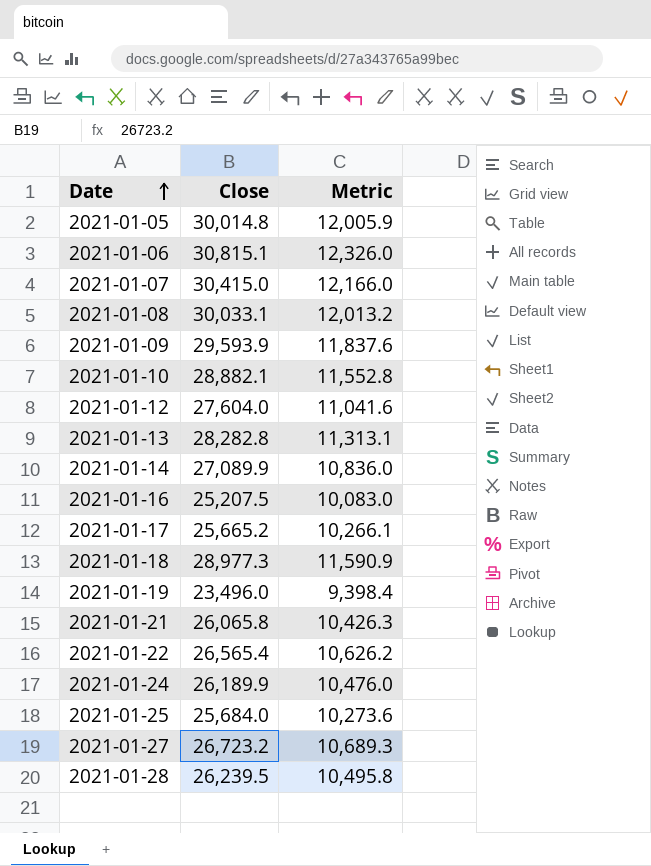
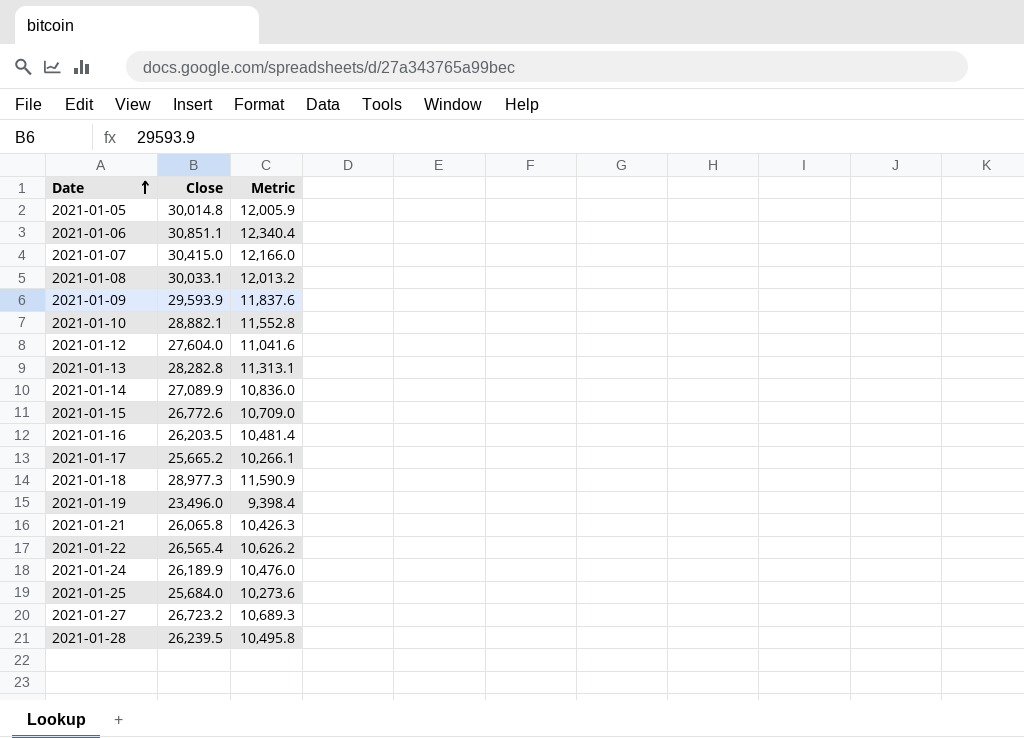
2021-01-06 | Close: 30,815.1 -> 30,851.1
2021-01-06 | Metric: 12,326.0 -> 12,340.4
row 2021-01-15: none -> 26,772.6 | 10,709.0
2021-01-16 | Close: 25,207.5 -> 26,203.5
2021-01-16 | Metric: 10,083.0 -> 10,481.4

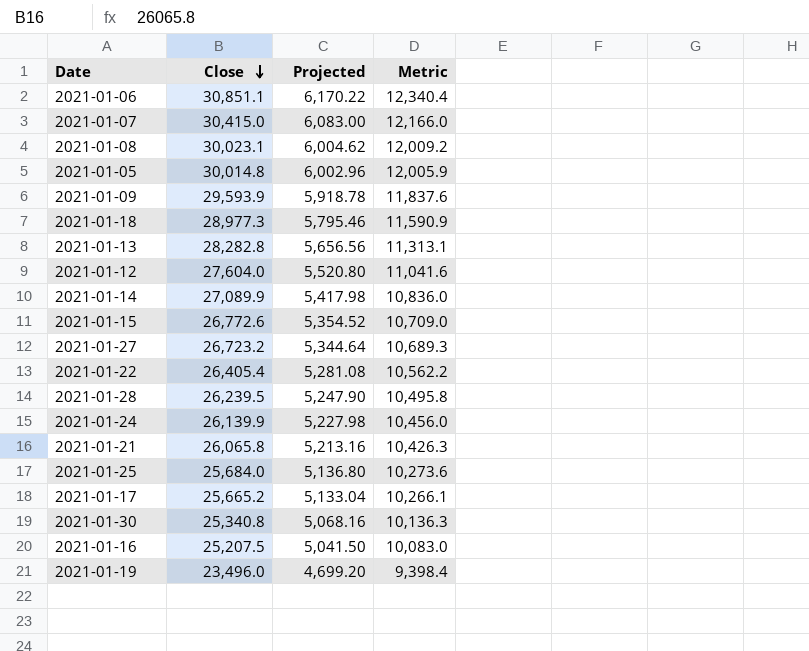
row order: Date ascending -> Close descending
column Projected | formula: none -> [Close] * 0.2
row 2021-01-10: 28,882.1 | 11,552.8 -> none
2021-01-08 | Close: 30,033.1 -> 30,023.1
2021-01-08 | Metric: 12,013.2 -> 12,009.2
2021-01-22 | Close: 26,565.4 -> 26,405.4
2021-01-22 | Metric: 10,626.2 -> 10,562.2
2021-01-24 | Close: 26,189.9 -> 26,139.9
2021-01-24 | Metric: 10,476.0 -> 10,456.0
row 2021-01-30: none -> 25,340.8 | 5,068.16 | 10,136.3
2021-01-16 | Close: 26,203.5 -> 25,207.5
2021-01-16 | Metric: 10,481.4 -> 10,083.0

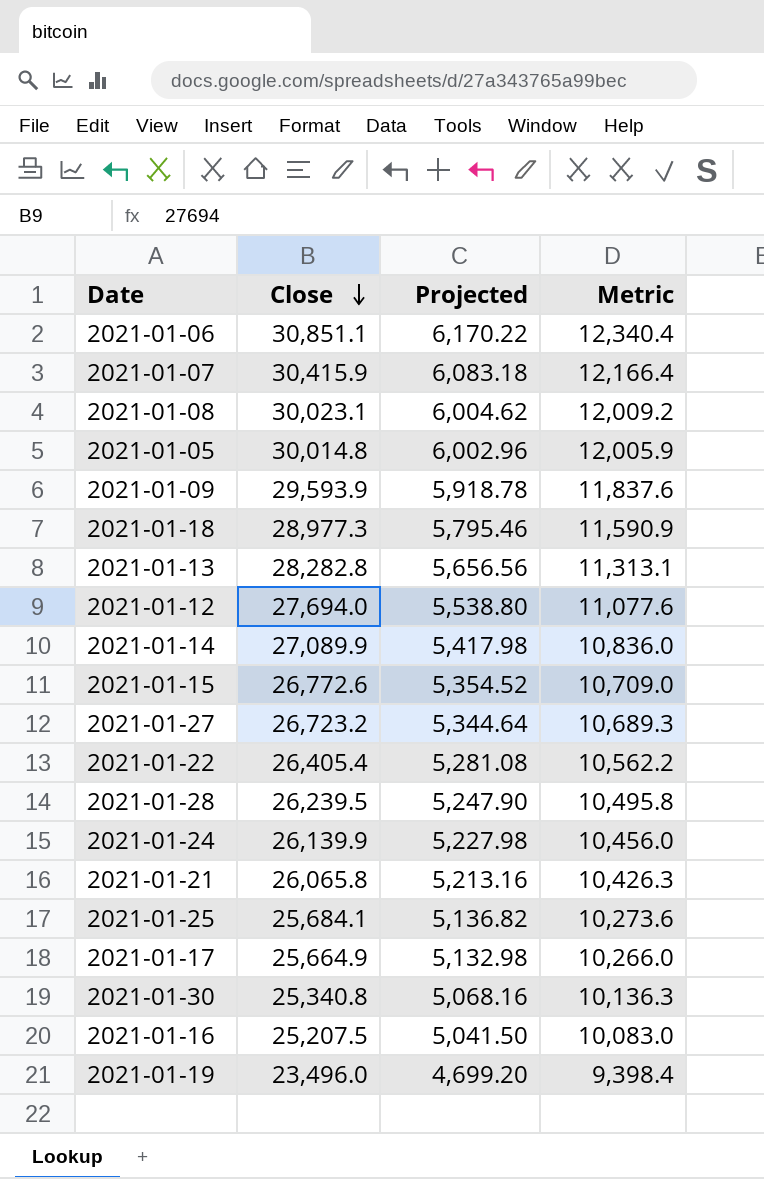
2021-01-07 | Close: 30,415.0 -> 30,415.9
2021-01-07 | Projected: 6,083.00 -> 6,083.18
2021-01-07 | Metric: 12,166.0 -> 12,166.4
2021-01-12 | Close: 27,604.0 -> 27,694.0
2021-01-12 | Projected: 5,520.80 -> 5,538.80
2021-01-12 | Metric: 11,041.6 -> 11,077.6
2021-01-25 | Close: 25,684.0 -> 25,684.1
2021-01-25 | Projected: 5,136.80 -> 5,136.82
2021-01-17 | Close: 25,665.2 -> 25,664.9
2021-01-17 | Projected: 5,133.04 -> 5,132.98
2021-01-17 | Metric: 10,266.1 -> 10,266.0

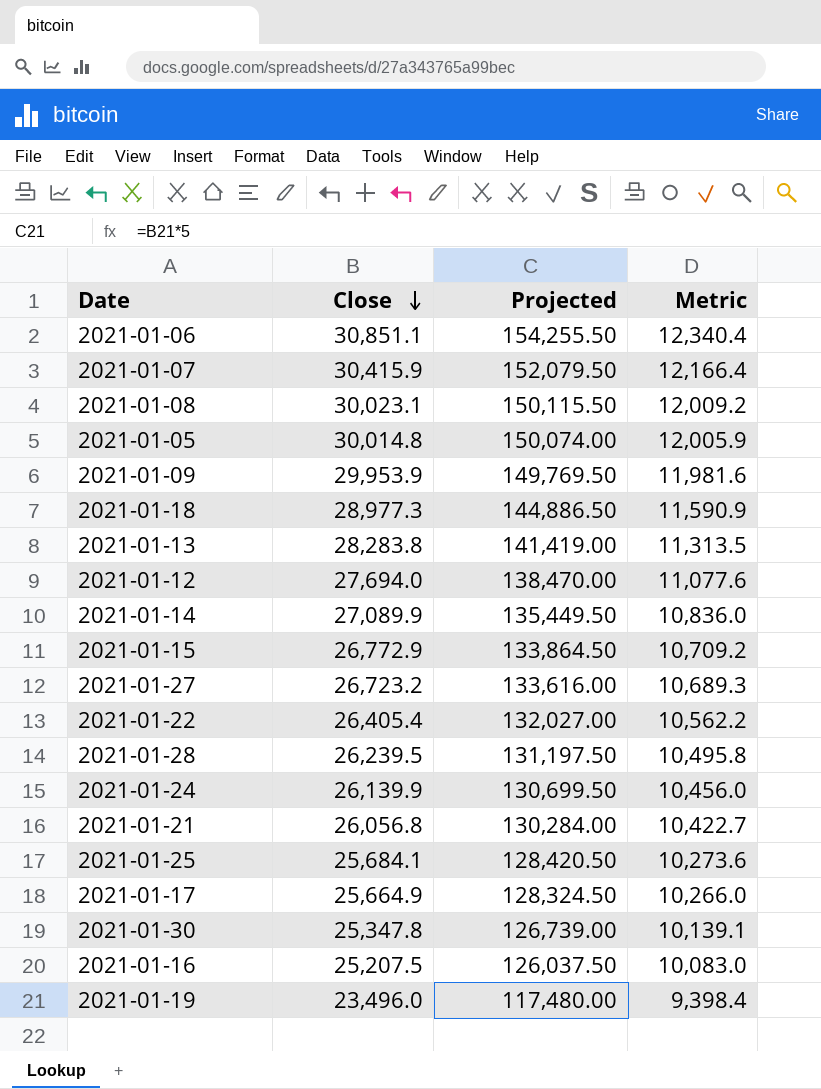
column Projected | formula: [Close] * 0.2 -> [Close] * 5
2021-01-09 | Close: 29,593.9 -> 29,953.9
2021-01-09 | Metric: 11,837.6 -> 11,981.6
2021-01-13 | Close: 28,282.8 -> 28,283.8
2021-01-13 | Metric: 11,313.1 -> 11,313.5
2021-01-15 | Close: 26,772.6 -> 26,772.9
2021-01-15 | Metric: 10,709.0 -> 10,709.2
2021-01-21 | Close: 26,065.8 -> 26,056.8
2021-01-21 | Metric: 10,426.3 -> 10,422.7
2021-01-30 | Close: 25,340.8 -> 25,347.8
2021-01-30 | Metric: 10,136.3 -> 10,139.1

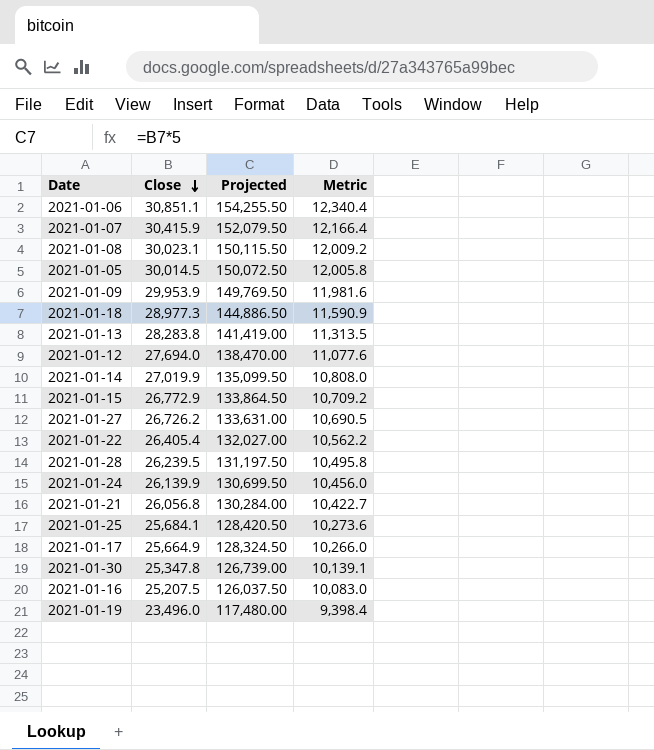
2021-01-05 | Close: 30,014.8 -> 30,014.5
2021-01-05 | Projected: 150,074.00 -> 150,072.50
2021-01-05 | Metric: 12,005.9 -> 12,005.8
2021-01-14 | Close: 27,089.9 -> 27,019.9
2021-01-14 | Projected: 135,449.50 -> 135,099.50
2021-01-14 | Metric: 10,836.0 -> 10,808.0
2021-01-27 | Close: 26,723.2 -> 26,726.2
2021-01-27 | Projected: 133,616.00 -> 133,631.00
2021-01-27 | Metric: 10,689.3 -> 10,690.5

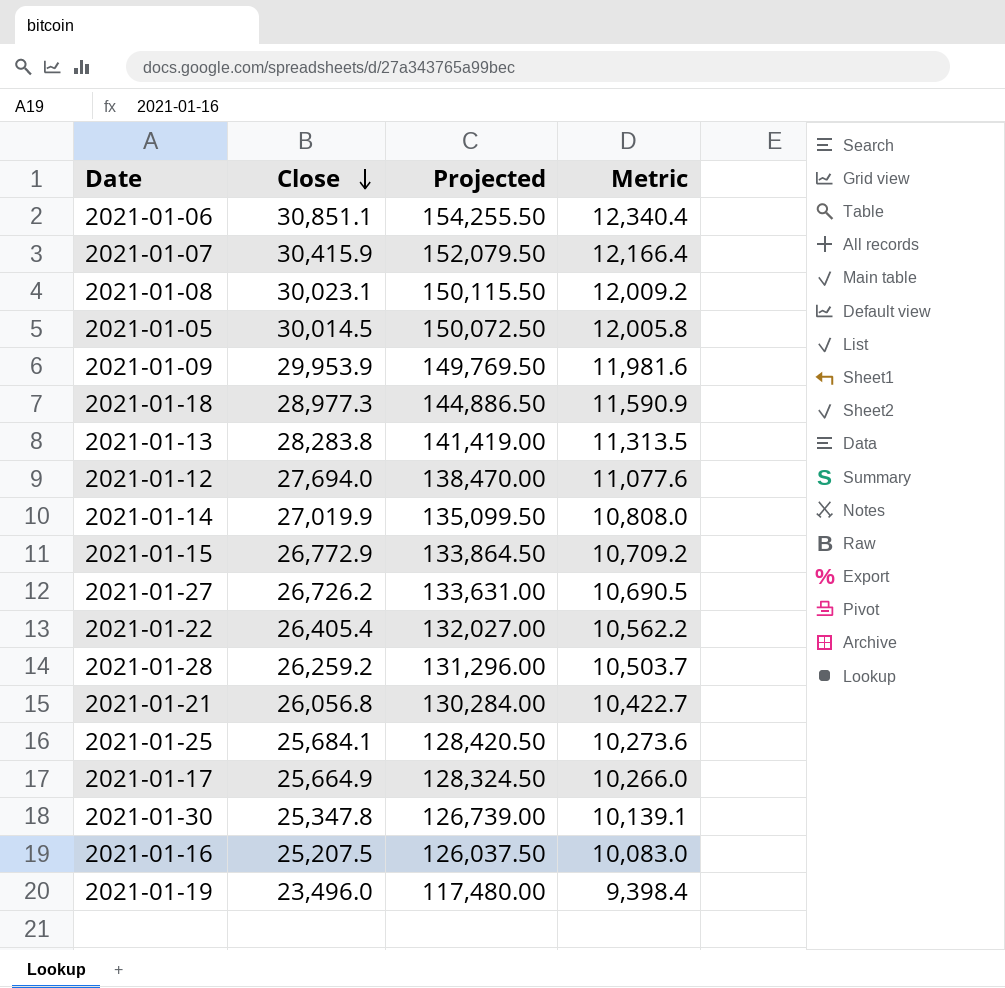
row 2021-01-24: 26,139.9 | 130,699.50 | 10,456.0 -> none
2021-01-28 | Close: 26,239.5 -> 26,259.2
2021-01-28 | Projected: 131,197.50 -> 131,296.00
2021-01-28 | Metric: 10,495.8 -> 10,503.7

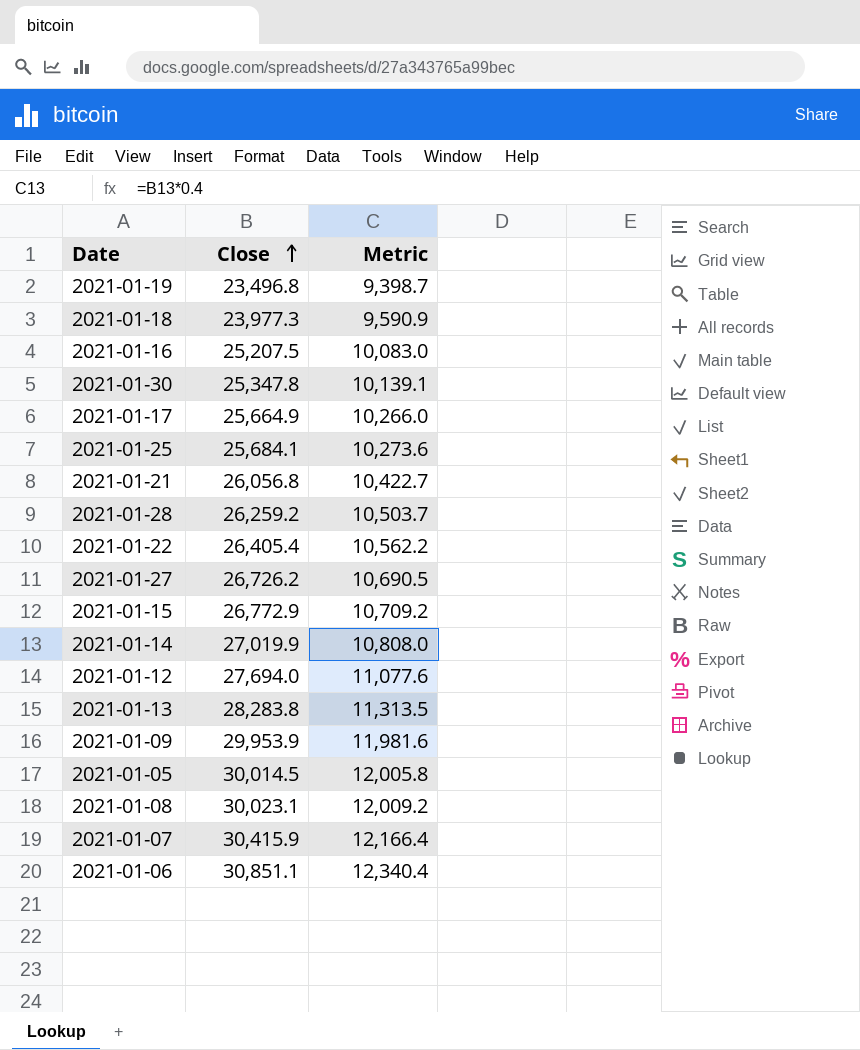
row order: Close descending -> Close ascending
column Projected | formula: [Close] * 5 -> none
2021-01-19 | Close: 23,496.0 -> 23,496.8
2021-01-19 | Metric: 9,398.4 -> 9,398.7
2021-01-18 | Close: 28,977.3 -> 23,977.3
2021-01-18 | Metric: 11,590.9 -> 9,590.9

